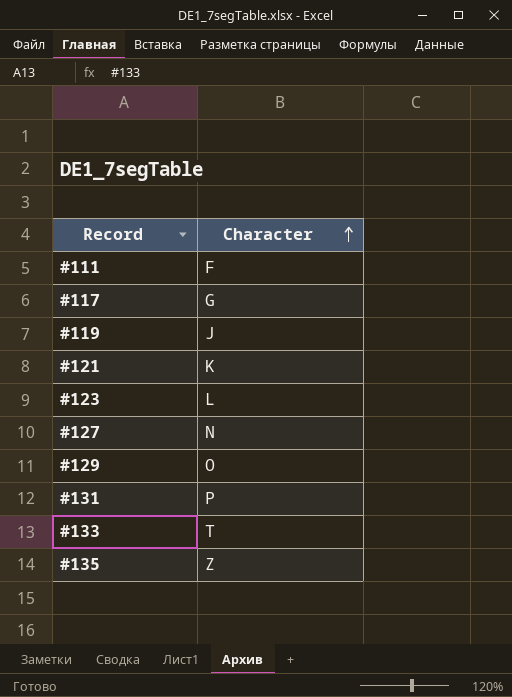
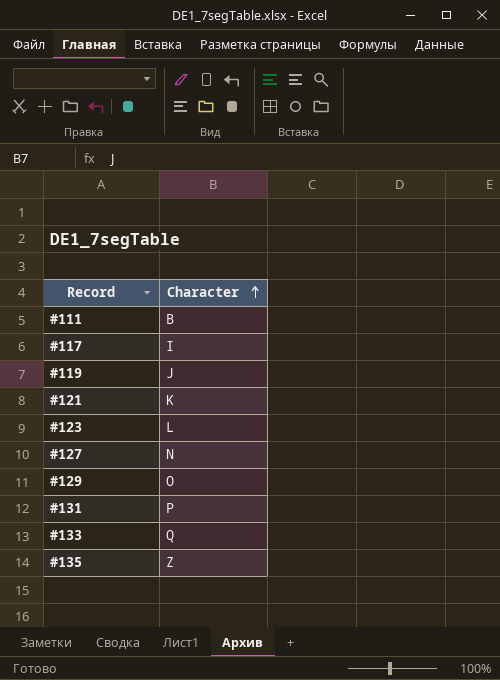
#111 | Character: F -> B
#117 | Character: G -> I
#133 | Character: T -> Q

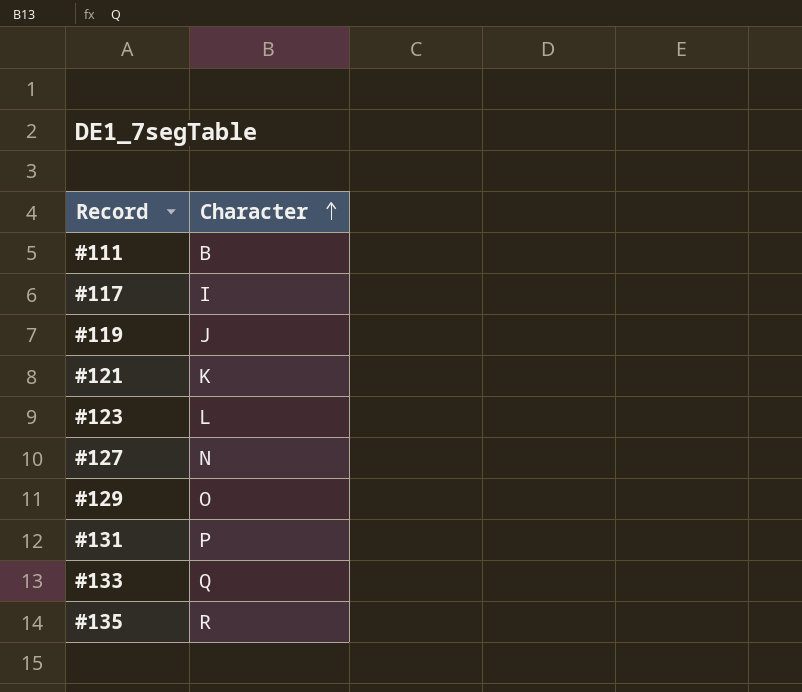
#135 | Character: Z -> R

